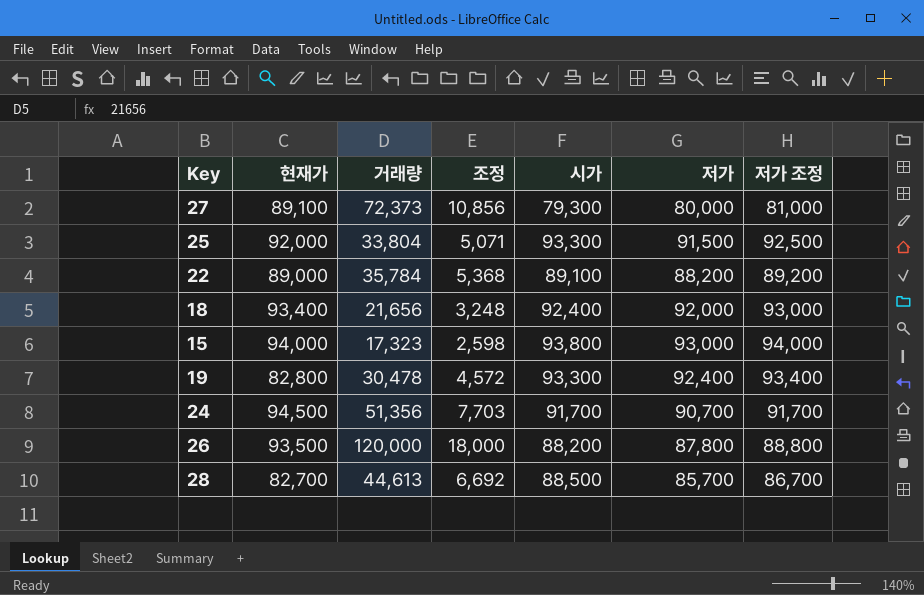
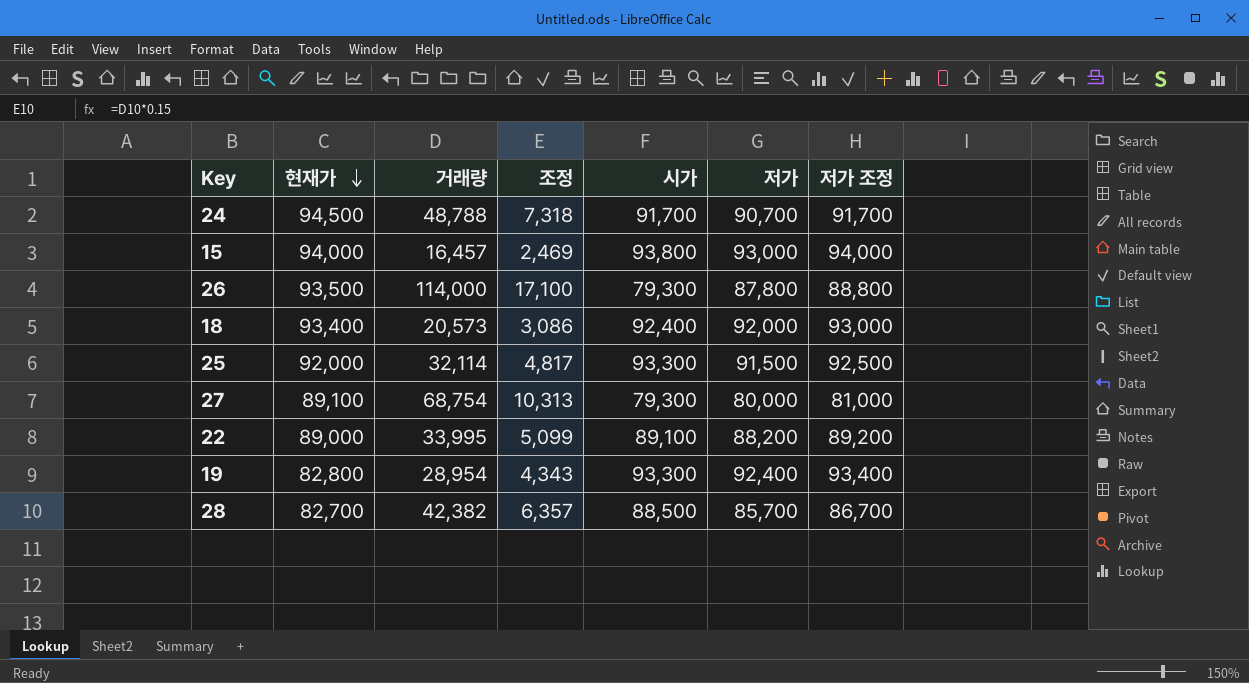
row order: none -> 현재가 descending
24 | 거래량: 51,356 -> 48,788
24 | 조정: 7,703 -> 7,318
15 | 거래량: 17,323 -> 16,457
15 | 조정: 2,598 -> 2,469
26 | 거래량: 120,000 -> 114,000
26 | 조정: 18,000 -> 17,100
26 | 시가: 88,200 -> 79,300
18 | 거래량: 21,656 -> 20,573
18 | 조정: 3,248 -> 3,086
25 | 거래량: 33,804 -> 32,114
25 | 조정: 5,071 -> 4,817
27 | 거래량: 72,373 -> 68,754
27 | 조정: 10,856 -> 10,313
22 | 거래량: 35,784 -> 33,995
22 | 조정: 5,368 -> 5,099
19 | 거래량: 30,478 -> 28,954
19 | 조정: 4,572 -> 4,343
28 | 거래량: 44,613 -> 42,382
28 | 조정: 6,692 -> 6,357

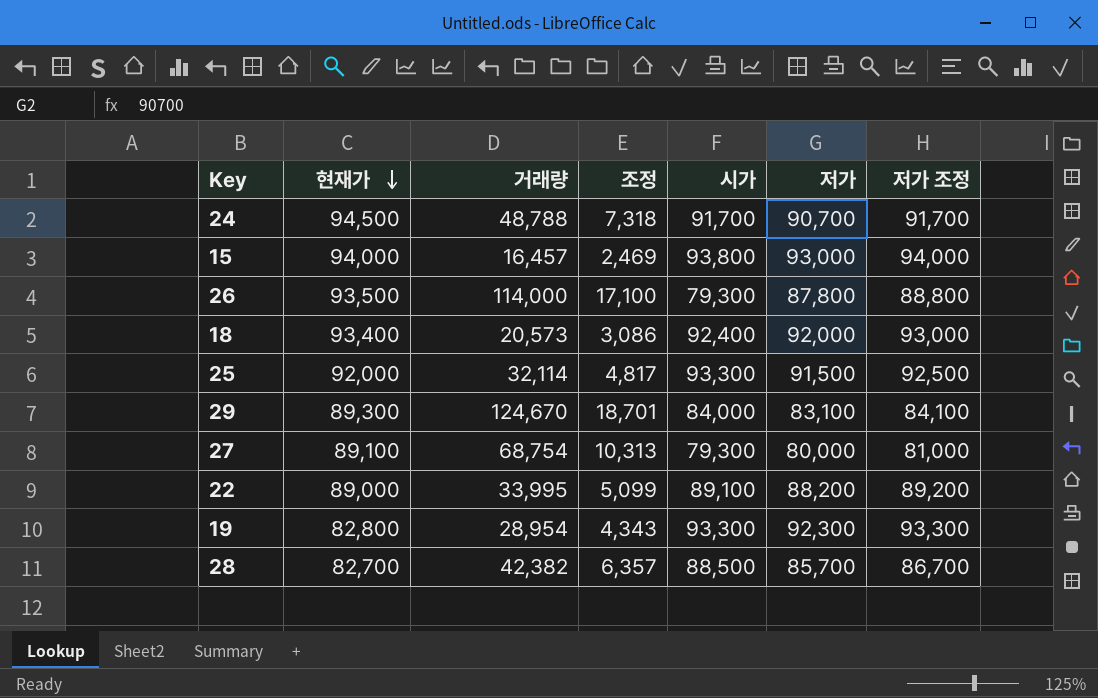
row 29: none -> 89,300 | 124,670 | 18,701 | 84,000 | 83,100 | 84,100
19 | 저가: 92,400 -> 92,300
19 | 저가 조정: 93,400 -> 93,300

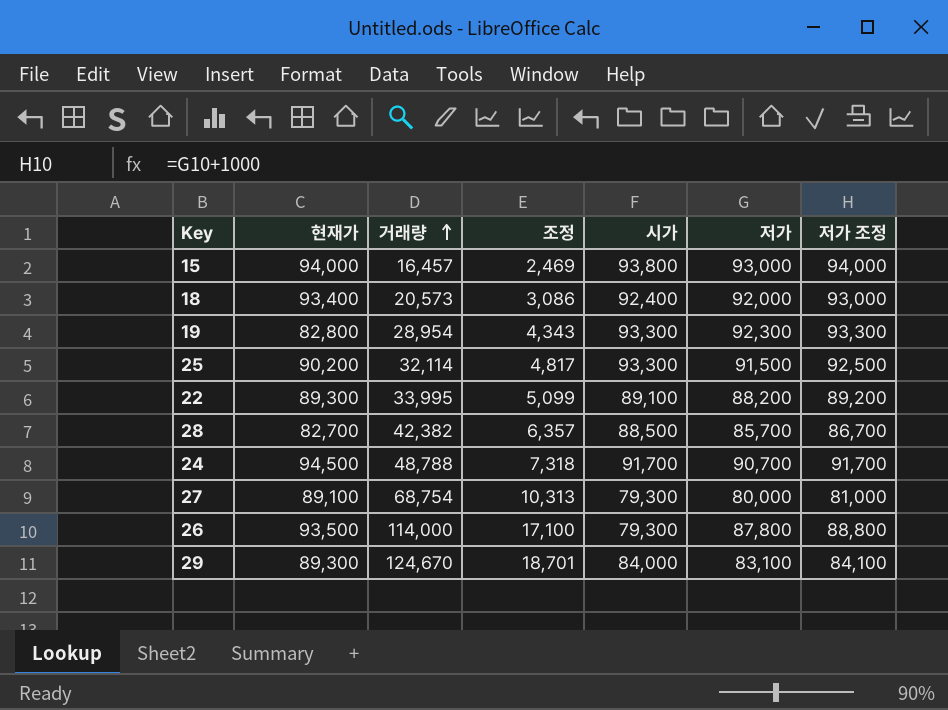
row order: 현재가 descending -> 거래량 ascending
25 | 현재가: 92,000 -> 90,200
22 | 현재가: 89,000 -> 89,300

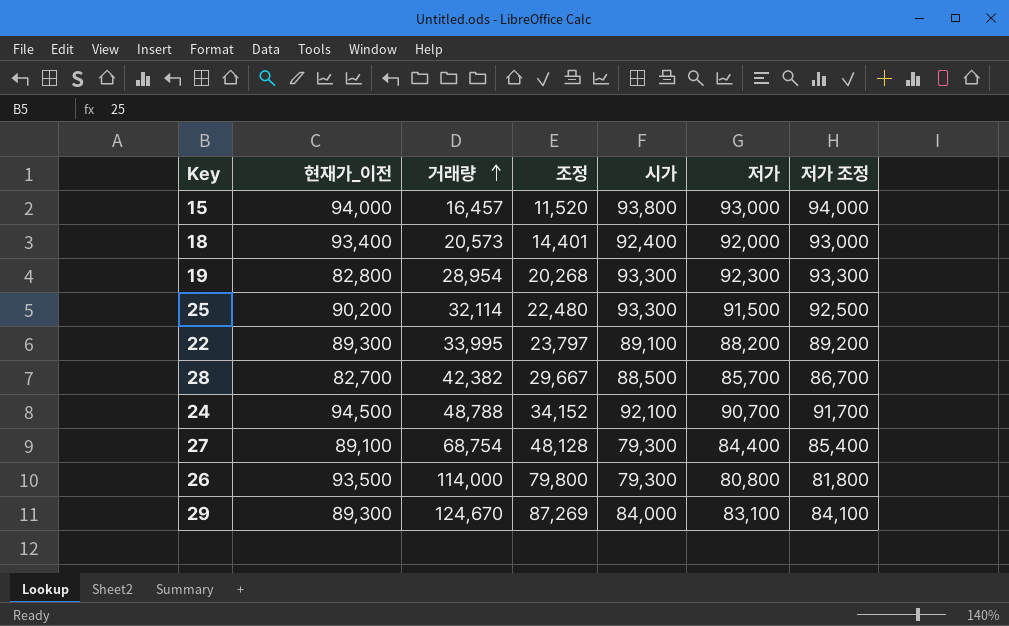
column name: 현재가 -> 현재가_이전
column 조정 | formula: [거래량] * 0.15 -> [거래량] * 0.7
24 | 시가: 91,700 -> 92,100
27 | 저가: 80,000 -> 84,400
27 | 저가 조정: 81,000 -> 85,400
26 | 저가: 87,800 -> 80,800
26 | 저가 조정: 88,800 -> 81,800

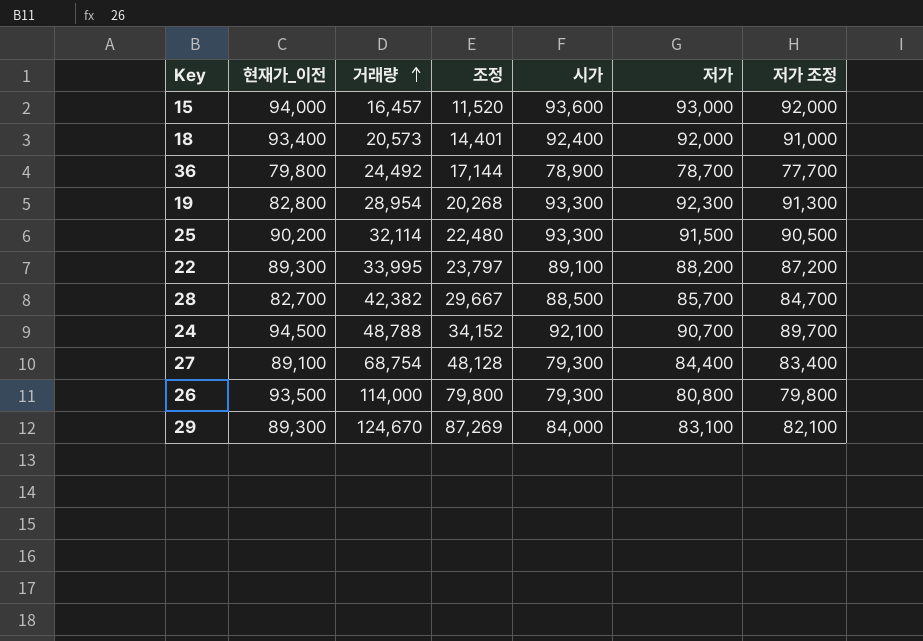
column 저가 조정 | formula: [저가] + 1000 -> [저가] - 1000
15 | 시가: 93,800 -> 93,600
row 36: none -> 79,800 | 24,492 | 17,144 | 78,900 | 78,700 | 77,700

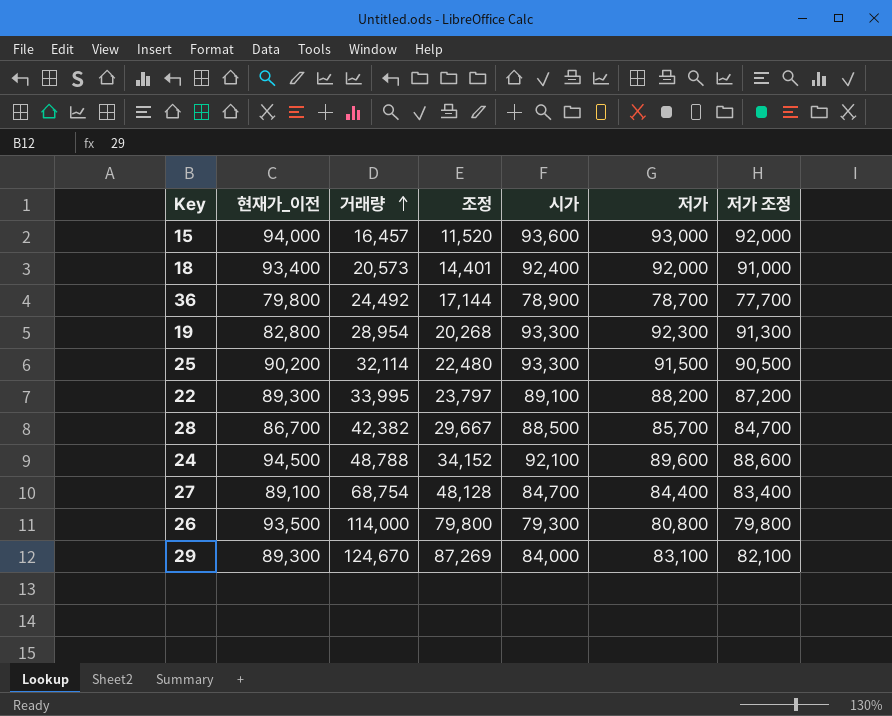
28 | 현재가_이전: 82,700 -> 86,700
24 | 저가: 90,700 -> 89,600
24 | 저가 조정: 89,700 -> 88,600
27 | 시가: 79,300 -> 84,700

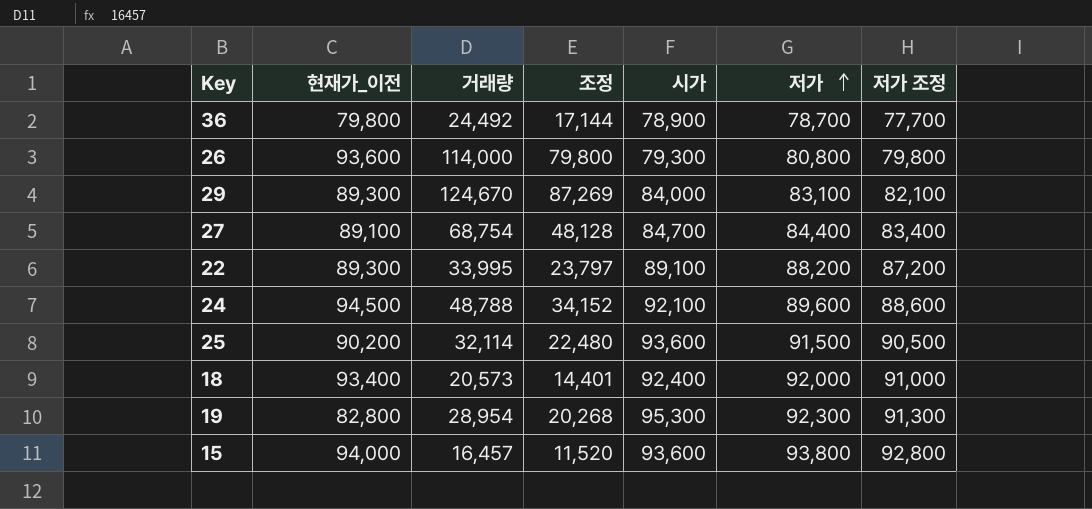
row order: 거래량 ascending -> 저가 ascending
row 28: 86,700 | 42,382 | 29,667 | 88,500 | 85,700 | 84,700 -> none
26 | 현재가_이전: 93,500 -> 93,600
25 | 시가: 93,300 -> 93,600
19 | 시가: 93,300 -> 95,300
15 | 저가: 93,000 -> 93,800
15 | 저가 조정: 92,000 -> 92,800

